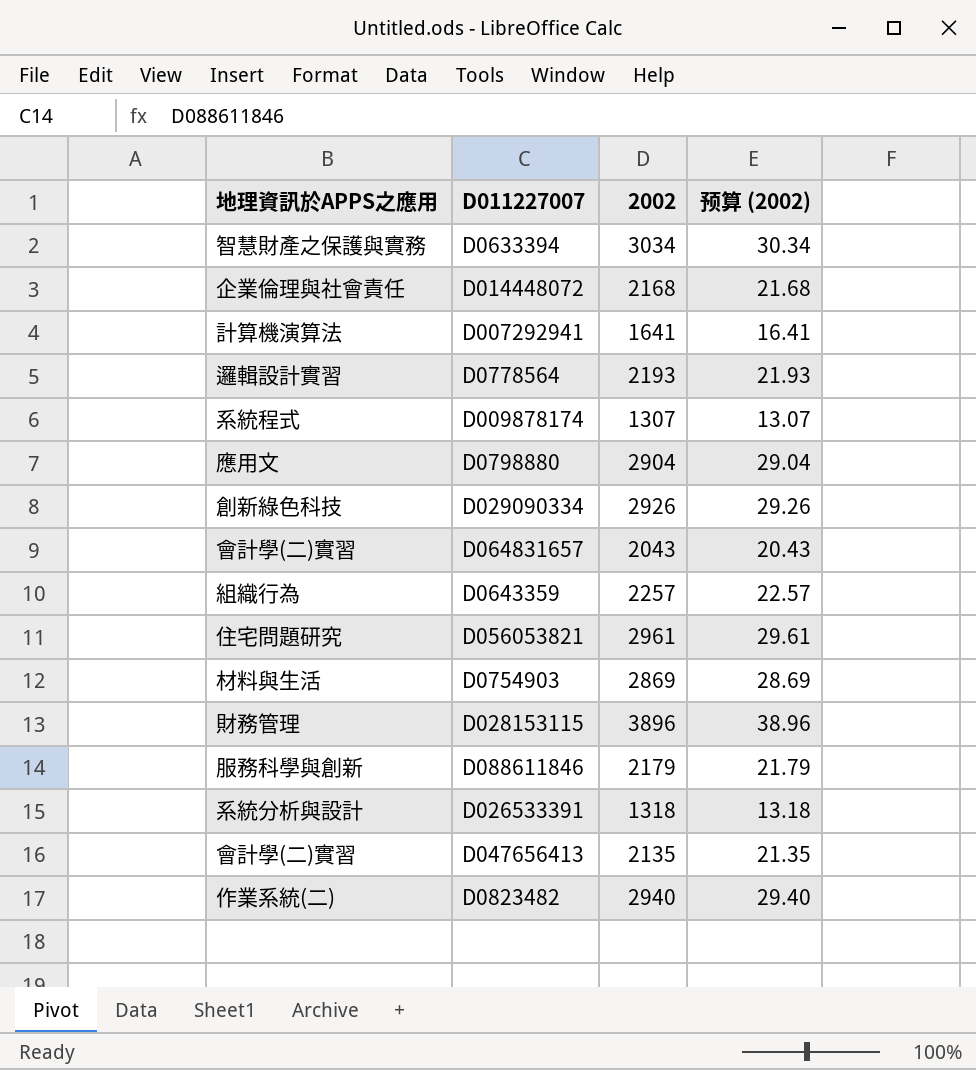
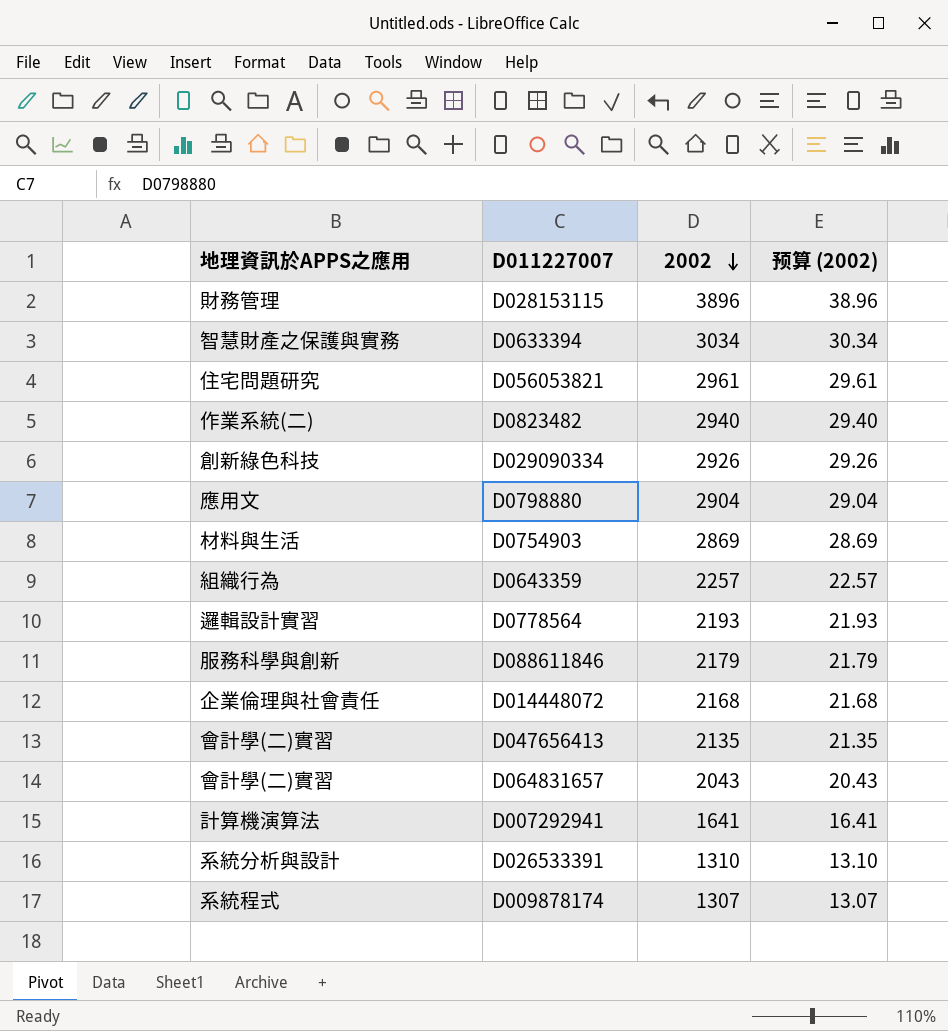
row order: none -> 2002 descending
D026533391 | 2002: 1318 -> 1310
D026533391 | 预算 (2002): 13.18 -> 13.10

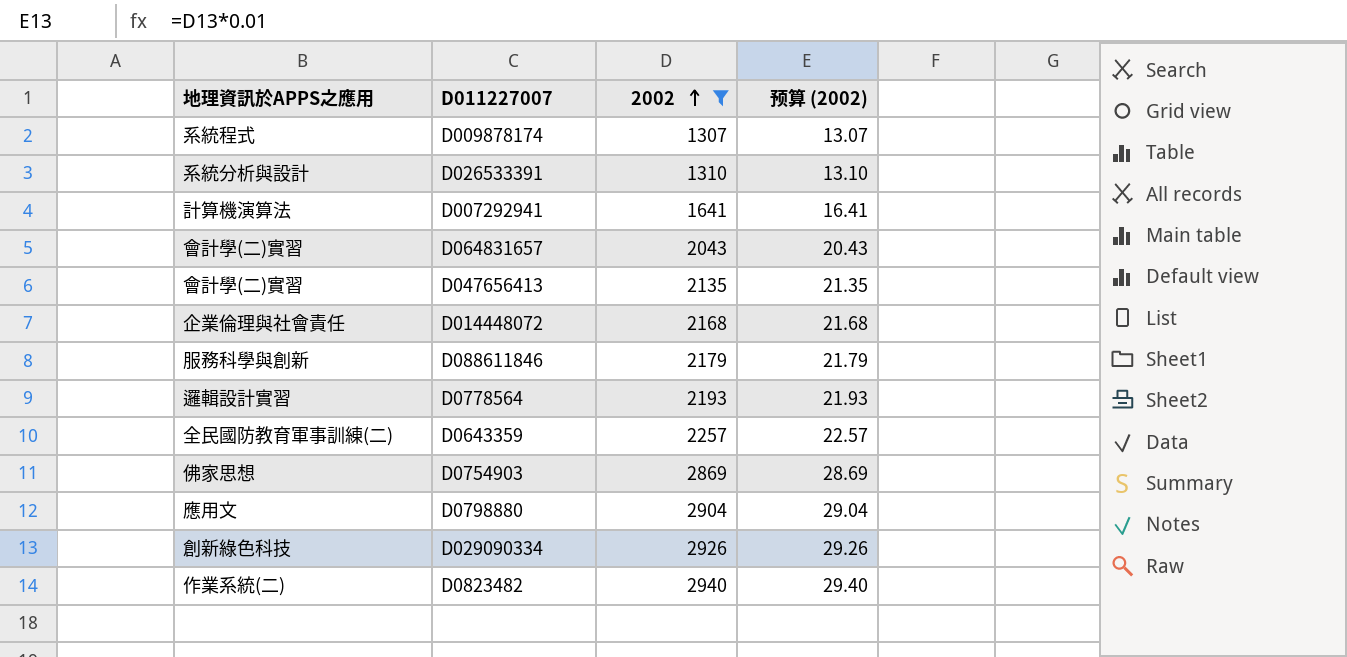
filter: none -> 2002 <= 2940
row order: 2002 descending -> 2002 ascending
D0643359 | 地理資訊於APPS之應用: 組織行為 -> 全民國防教育軍事訓練(二)
D0754903 | 地理資訊於APPS之應用: 材料與生活 -> 佛家思想

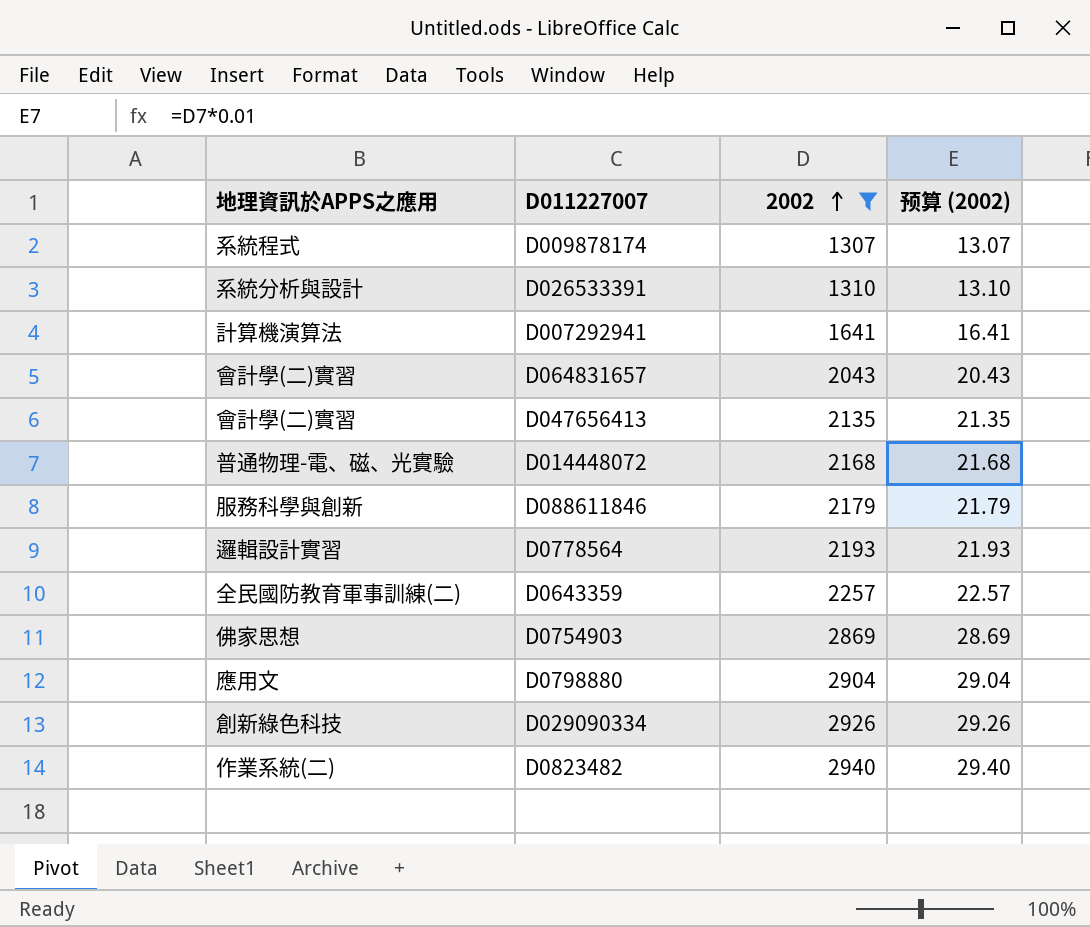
D014448072 | 地理資訊於APPS之應用: 企業倫理與社會責任 -> 普通物理-電、磁、光實驗

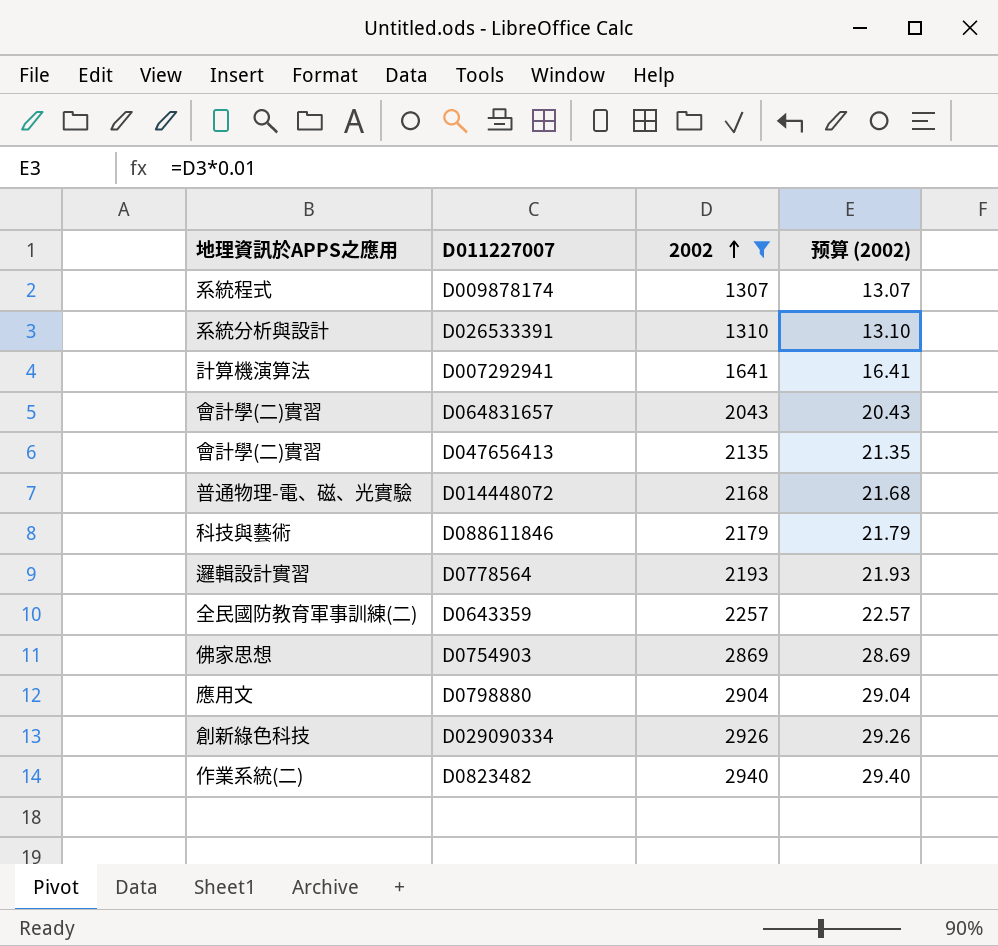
D088611846 | 地理資訊於APPS之應用: 服務科學與創新 -> 科技與藝術

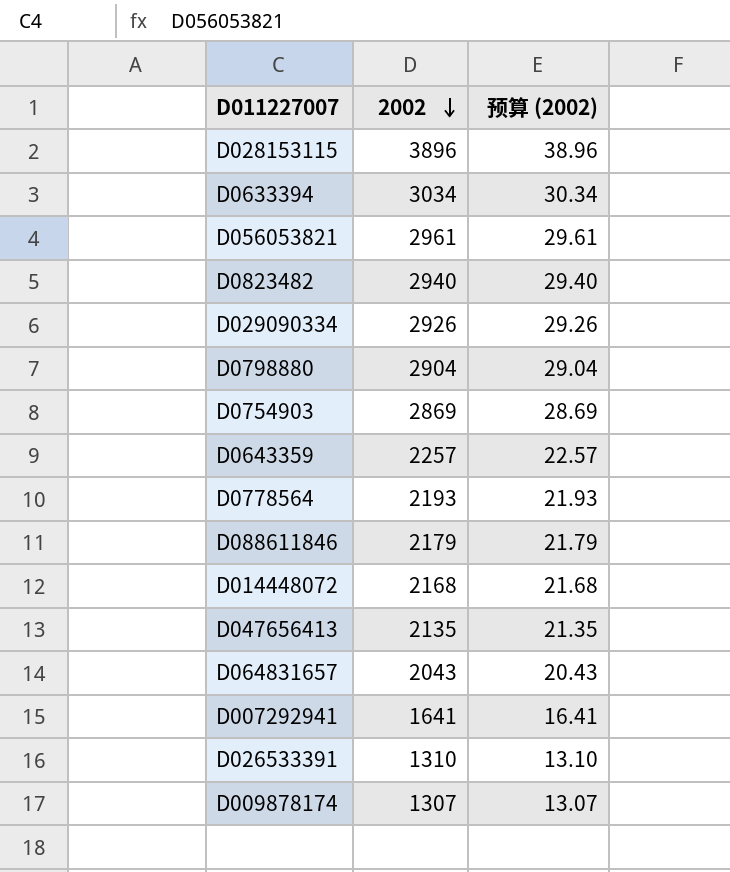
filter: 2002 <= 2940 -> none
row order: 2002 ascending -> 2002 descending
column 地理資訊於APPS之應用 | position: 1 -> none

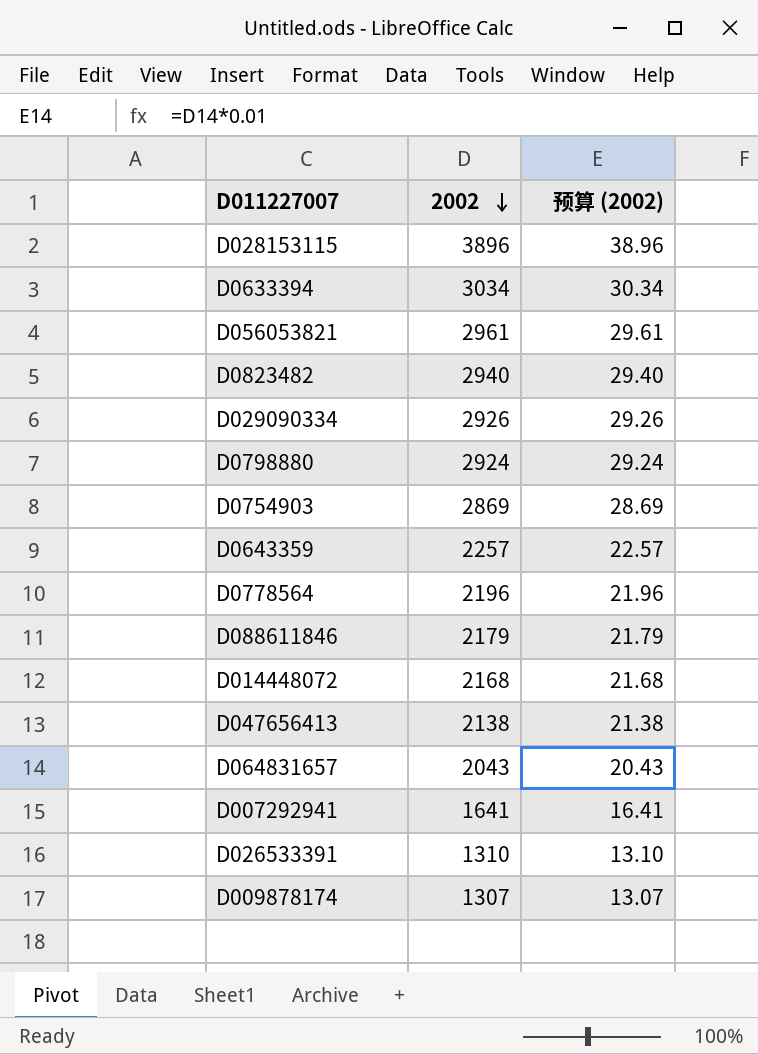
D0798880 | 2002: 2904 -> 2924
D0798880 | 预算 (2002): 29.04 -> 29.24
D0778564 | 2002: 2193 -> 2196
D0778564 | 预算 (2002): 21.93 -> 21.96
D047656413 | 2002: 2135 -> 2138
D047656413 | 预算 (2002): 21.35 -> 21.38

